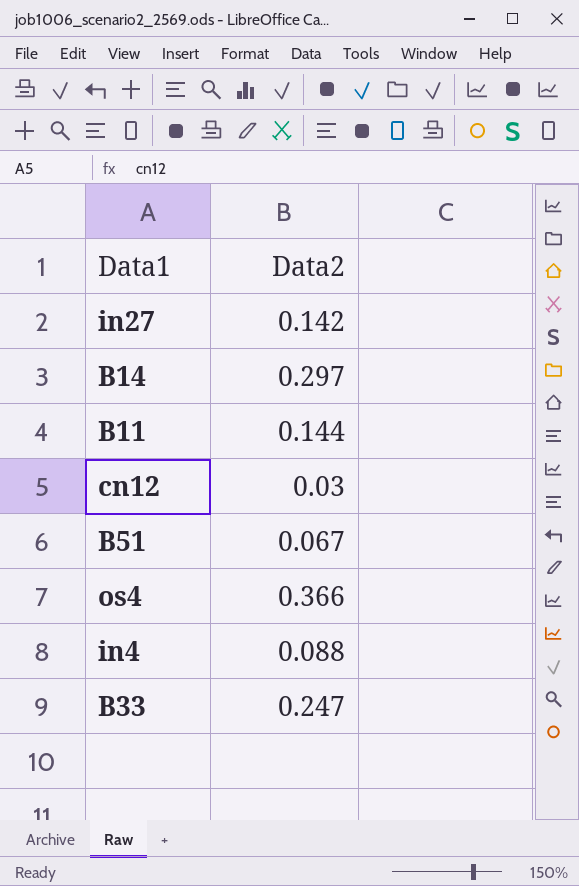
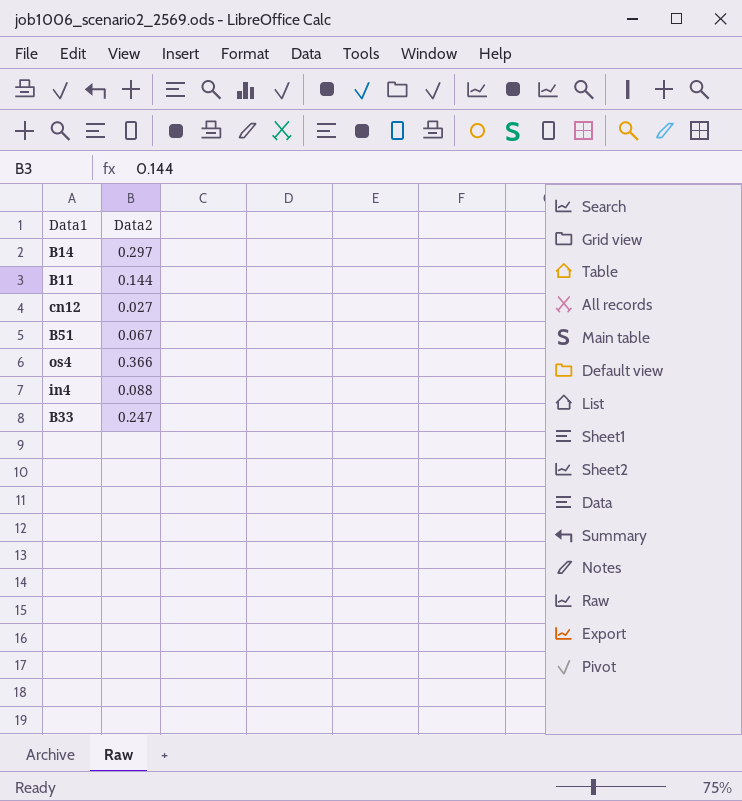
row in27: 0.142 -> none
cn12 | Data2: 0.03 -> 0.027

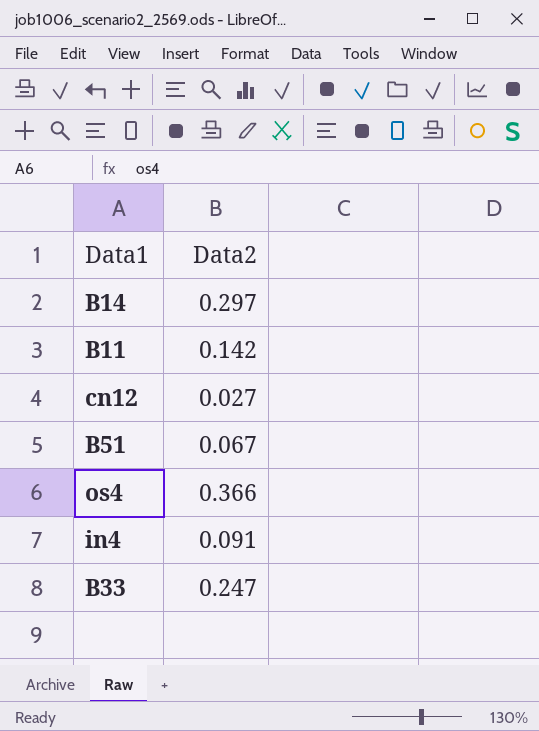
B11 | Data2: 0.144 -> 0.142
in4 | Data2: 0.088 -> 0.091

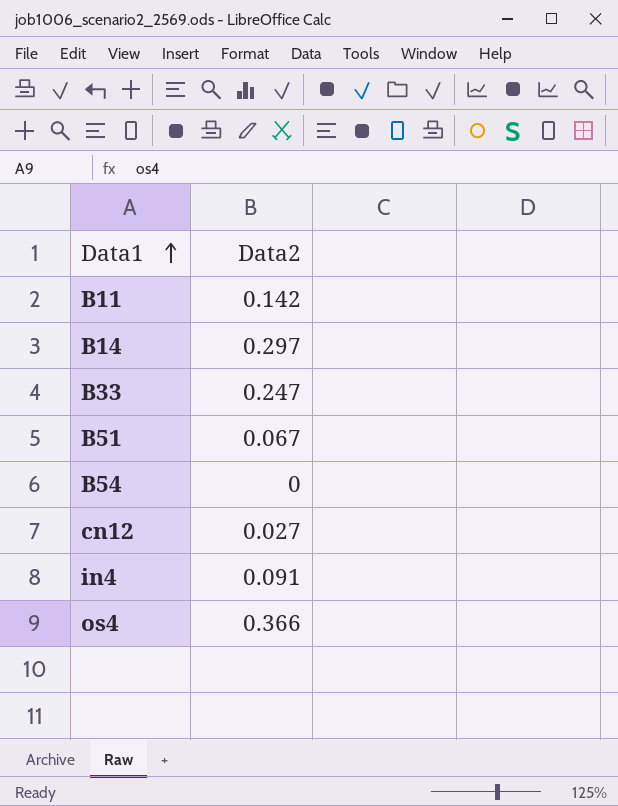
row order: none -> Data1 ascending
row B54: none -> 0

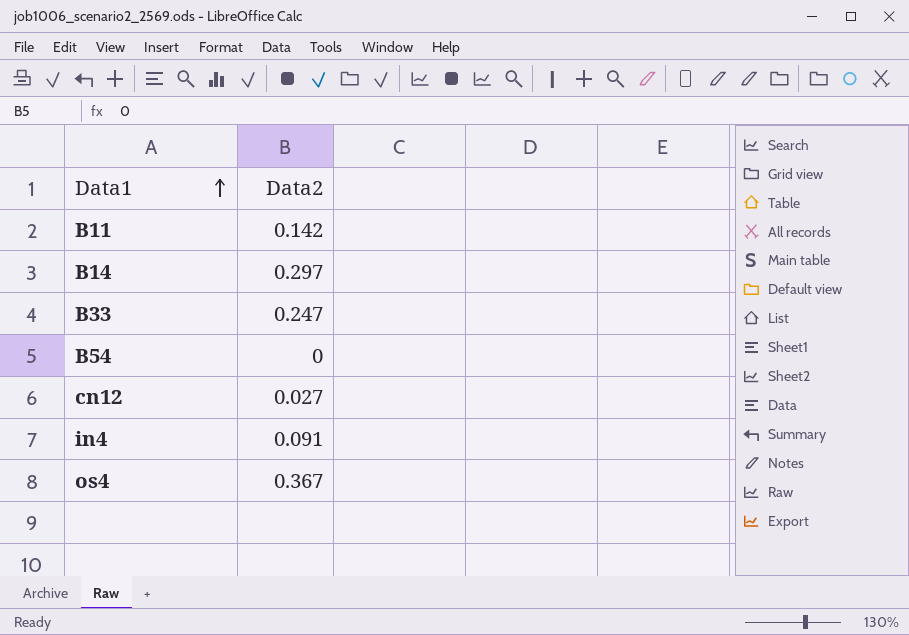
row B51: 0.067 -> none
os4 | Data2: 0.366 -> 0.367

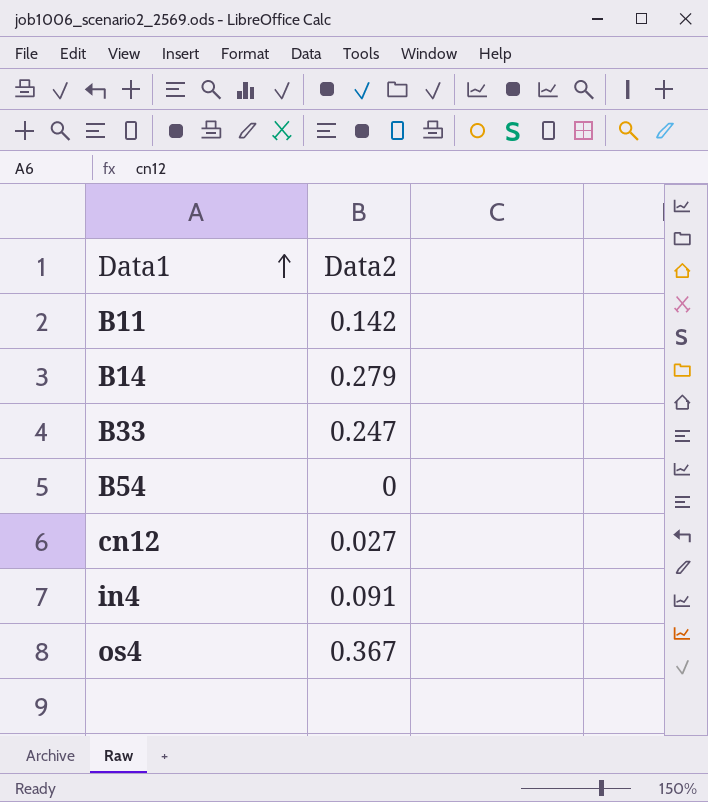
B14 | Data2: 0.297 -> 0.279

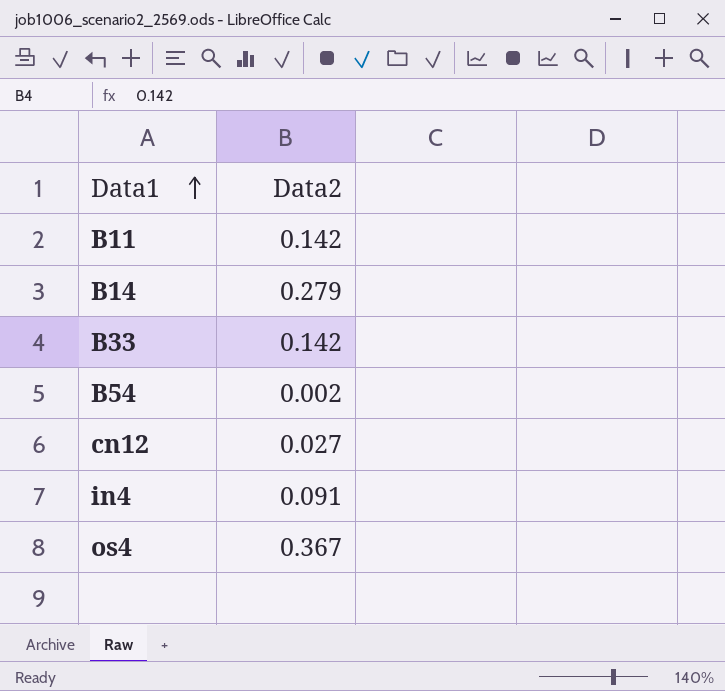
B33 | Data2: 0.247 -> 0.142
B54 | Data2: 0 -> 0.002

